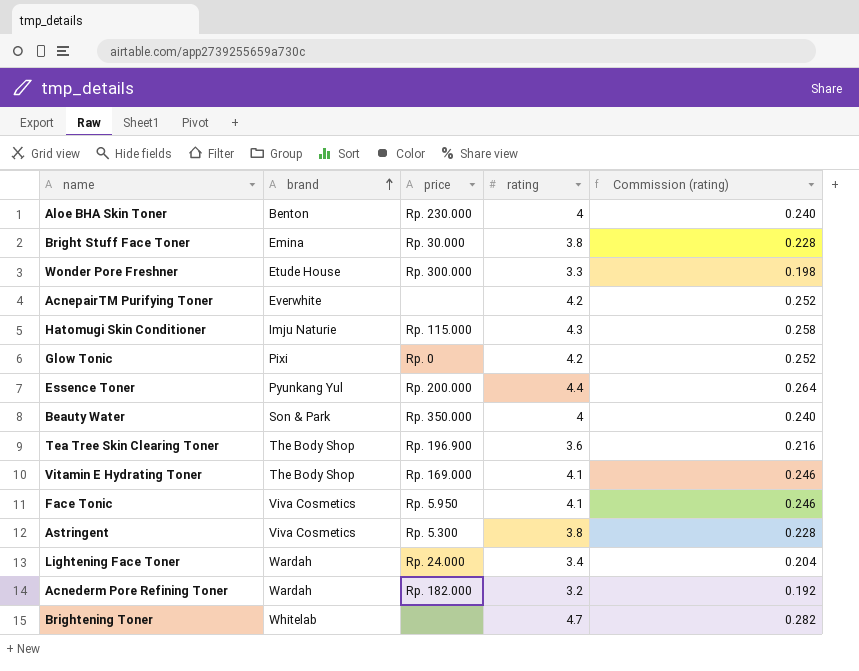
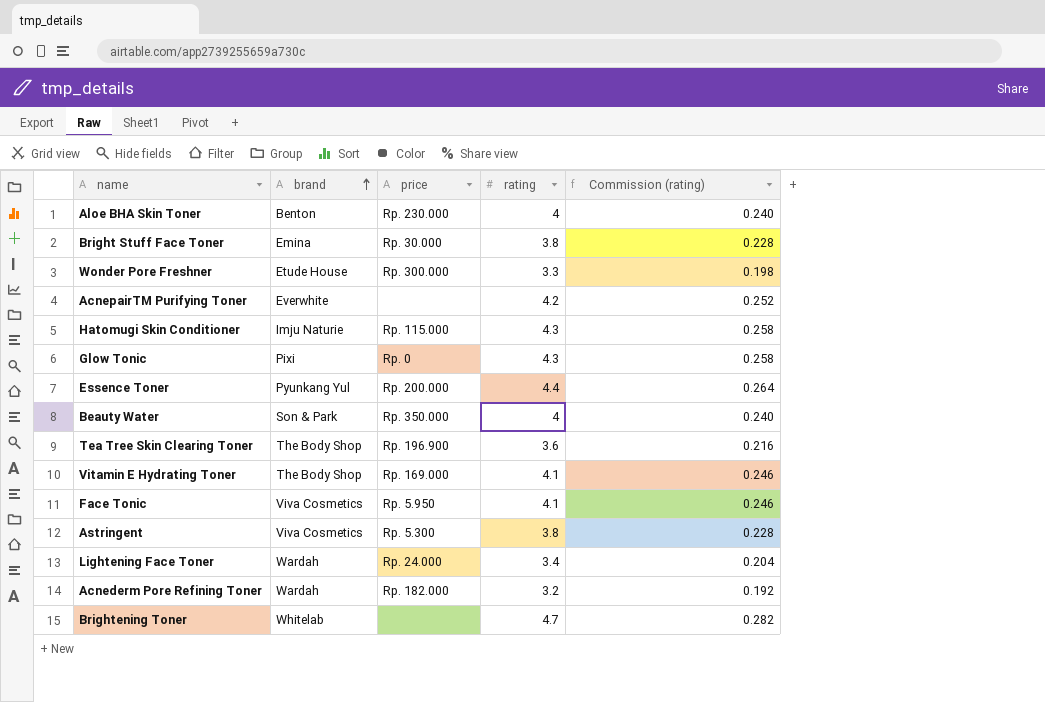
Glow Tonic | rating: 4.2 -> 4.3
Glow Tonic | Commission (rating): 0.252 -> 0.258

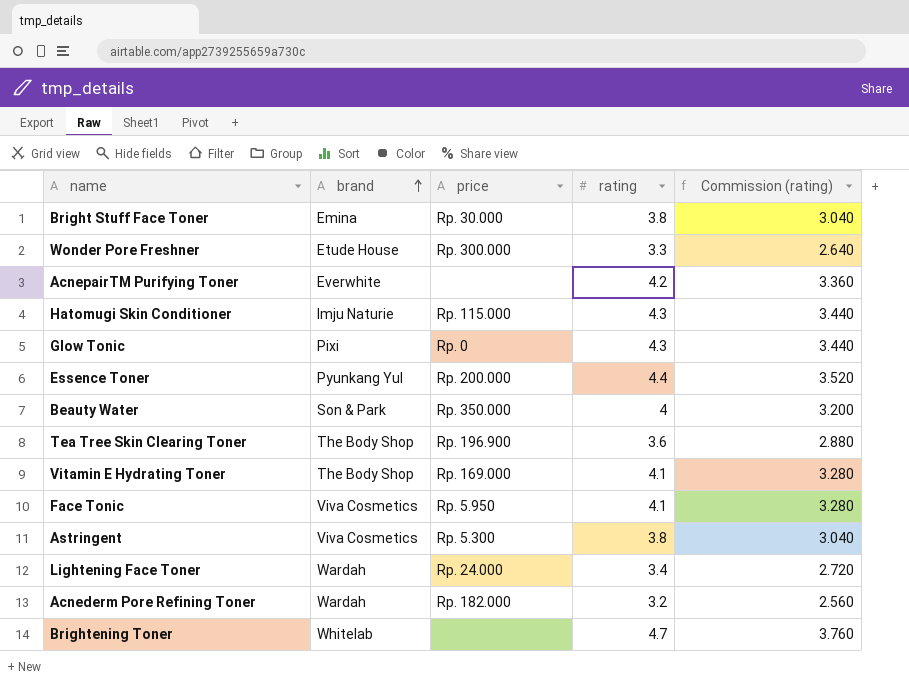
column Commission (rating) | formula: [rating] * 0.06 -> [rating] * 0.8
row Aloe BHA Skin Toner: Benton | Rp. 230.000 | 4 | 0.240 -> none

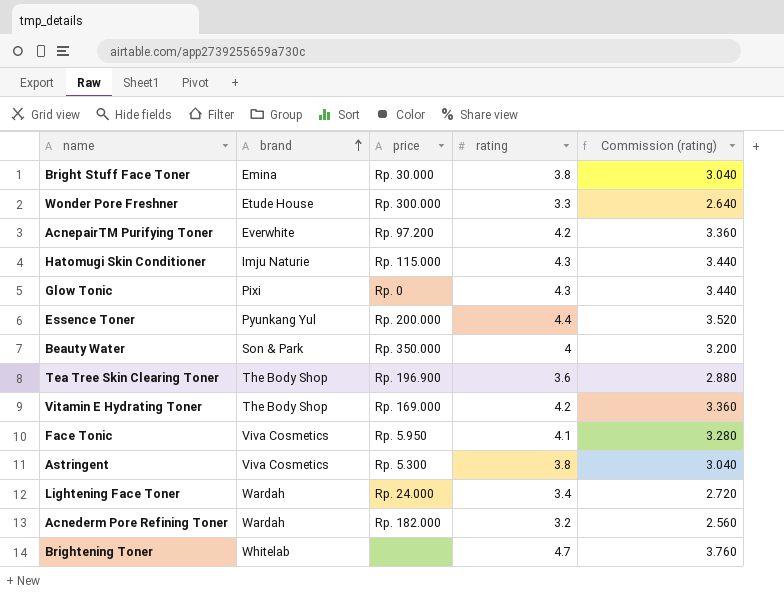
AcnepairTM Purifying Toner | price: none -> Rp. 97.200
Vitamin E Hydrating Toner | rating: 4.1 -> 4.2
Vitamin E Hydrating Toner | Commission (rating): 3.280 -> 3.360

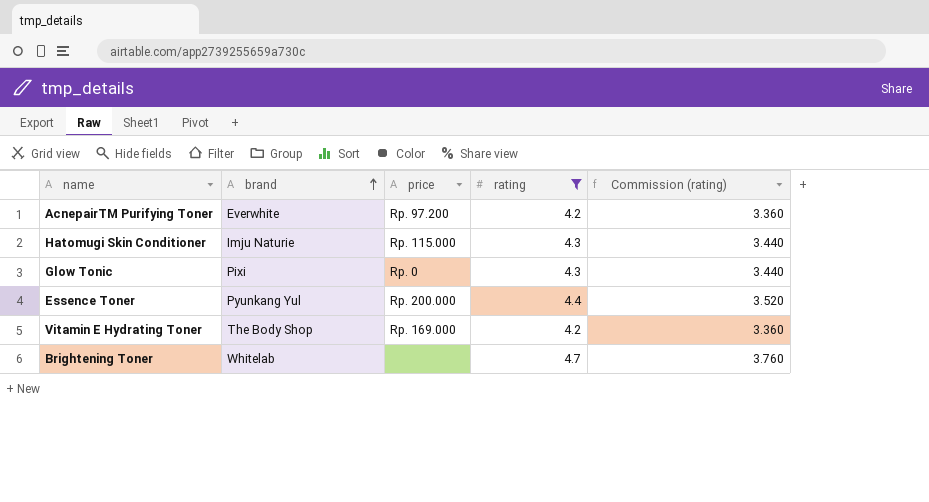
filter: none -> rating >= 4.2

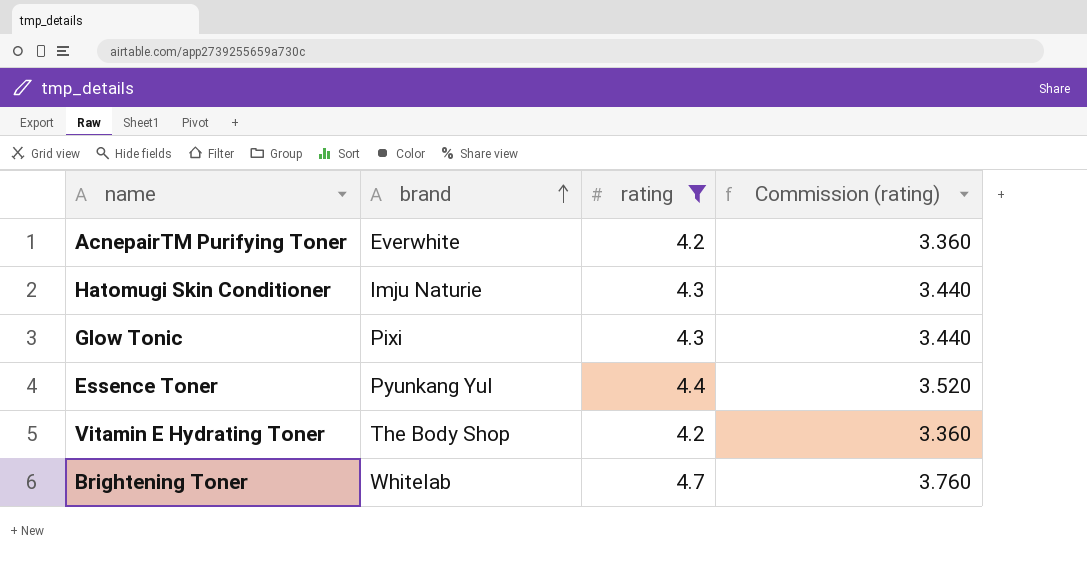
column price | position: 3 -> none

